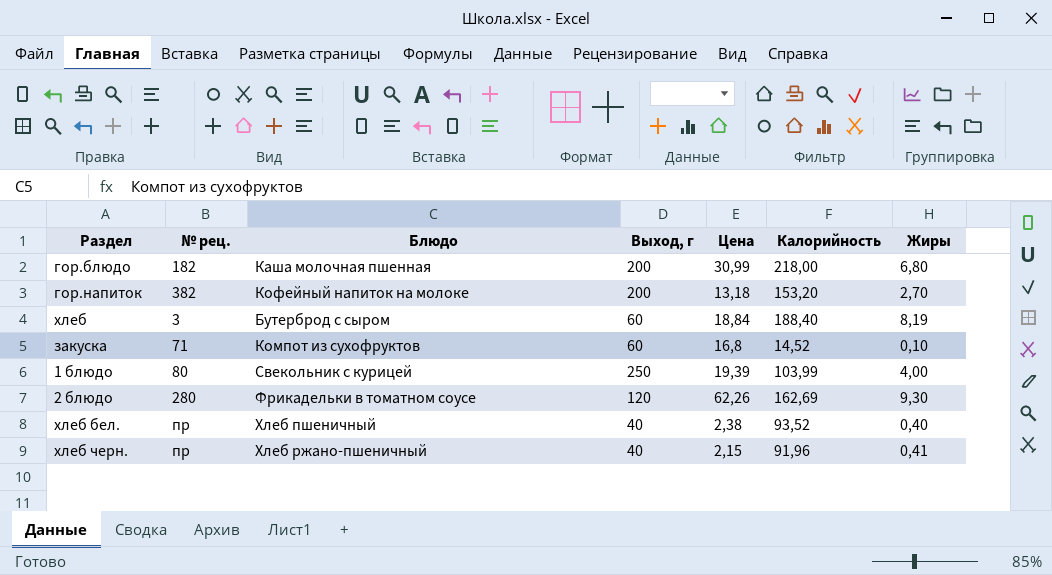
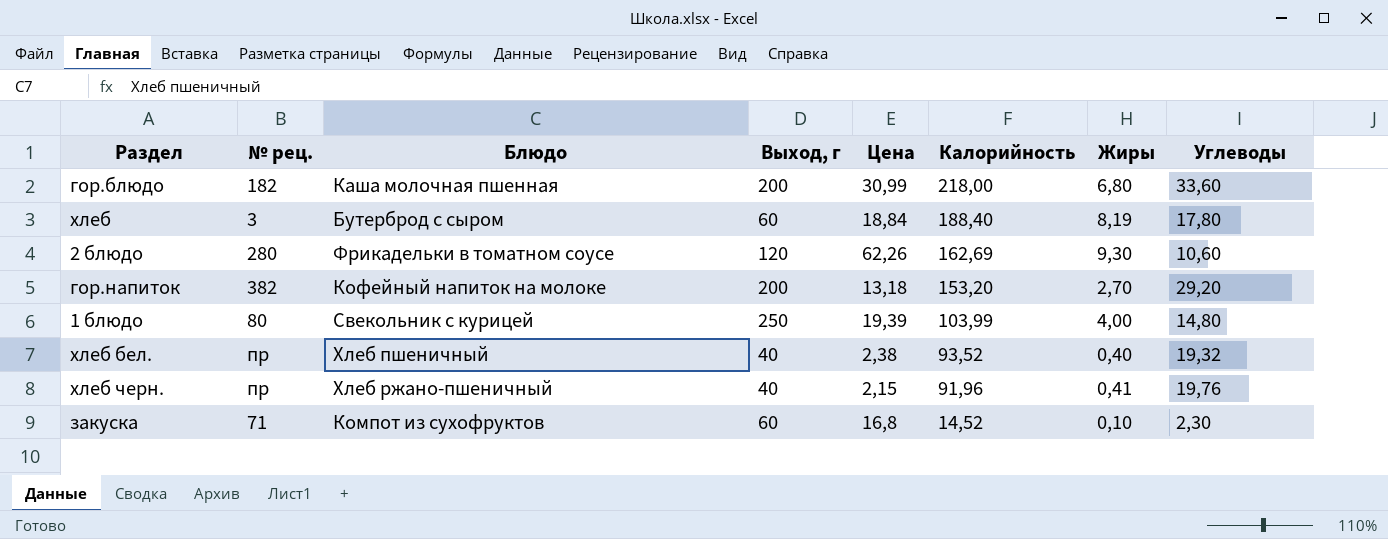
row order: none -> Калорийность descending
column Углеводы | position: none -> 8

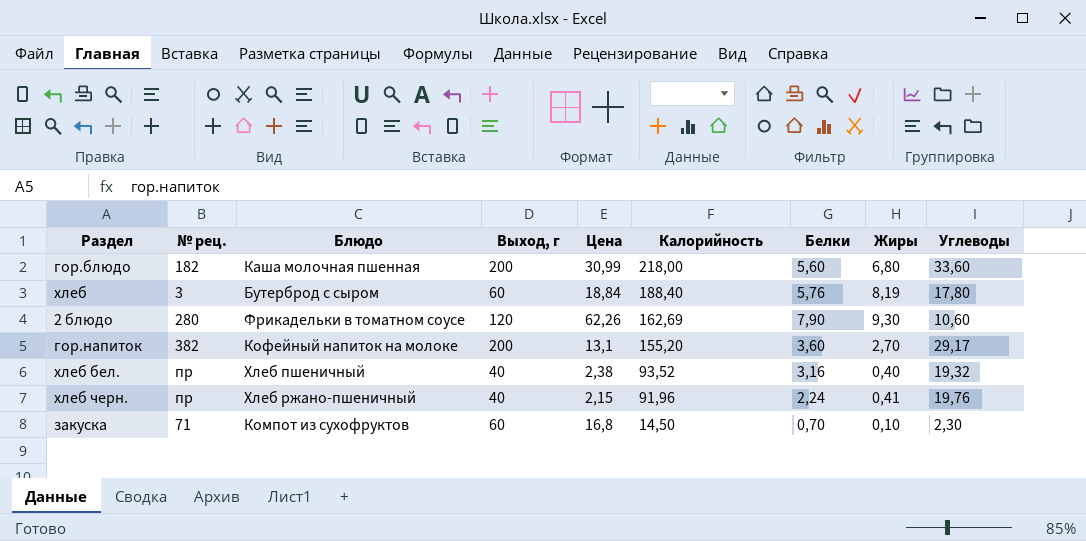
column Белки | position: none -> 7
row 1 блюдо: 80 | Свекольник с курицей | 250 | 19,39 | 103,99 | 4,00 | 14,80 -> none
гор.напиток | Цена: 13,18 -> 13,1
гор.напиток | Калорийность: 153,20 -> 155,20
гор.напиток | Углеводы: 29,20 -> 29,17
закуска | Калорийность: 14,52 -> 14,50

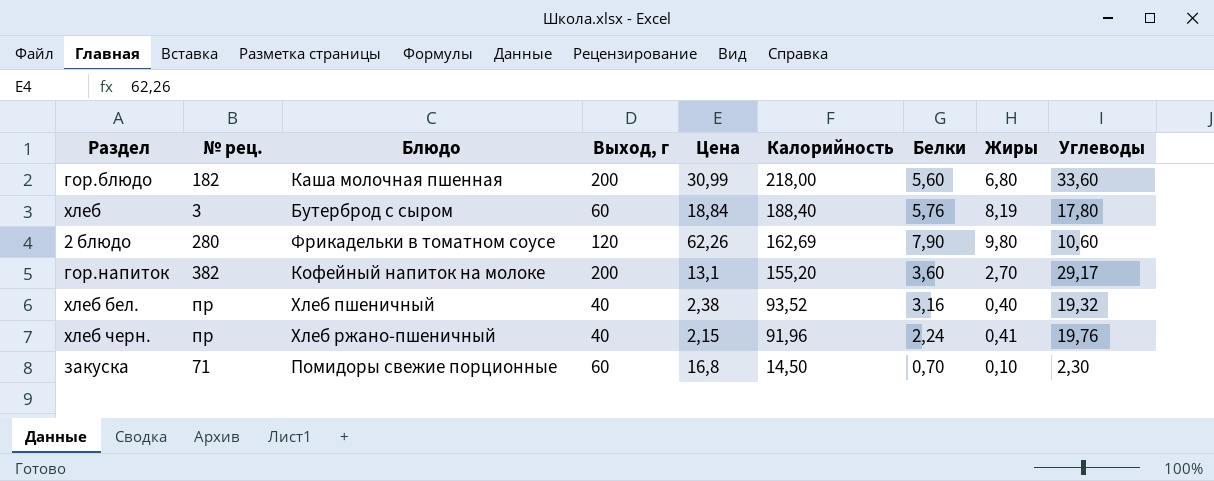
2 блюдо | Жиры: 9,30 -> 9,80
закуска | Блюдо: Компот из сухофруктов -> Помидоры свежие порционные

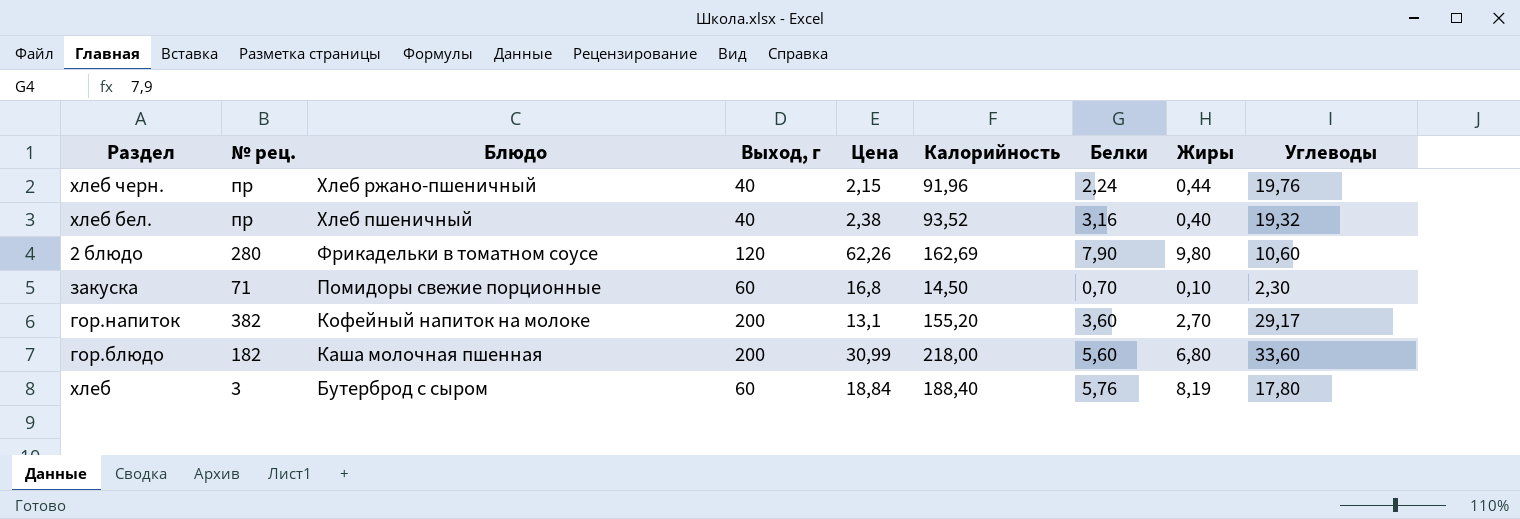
row order: Калорийность descending -> Блюдо descending
хлеб черн. | Жиры: 0,41 -> 0,44

